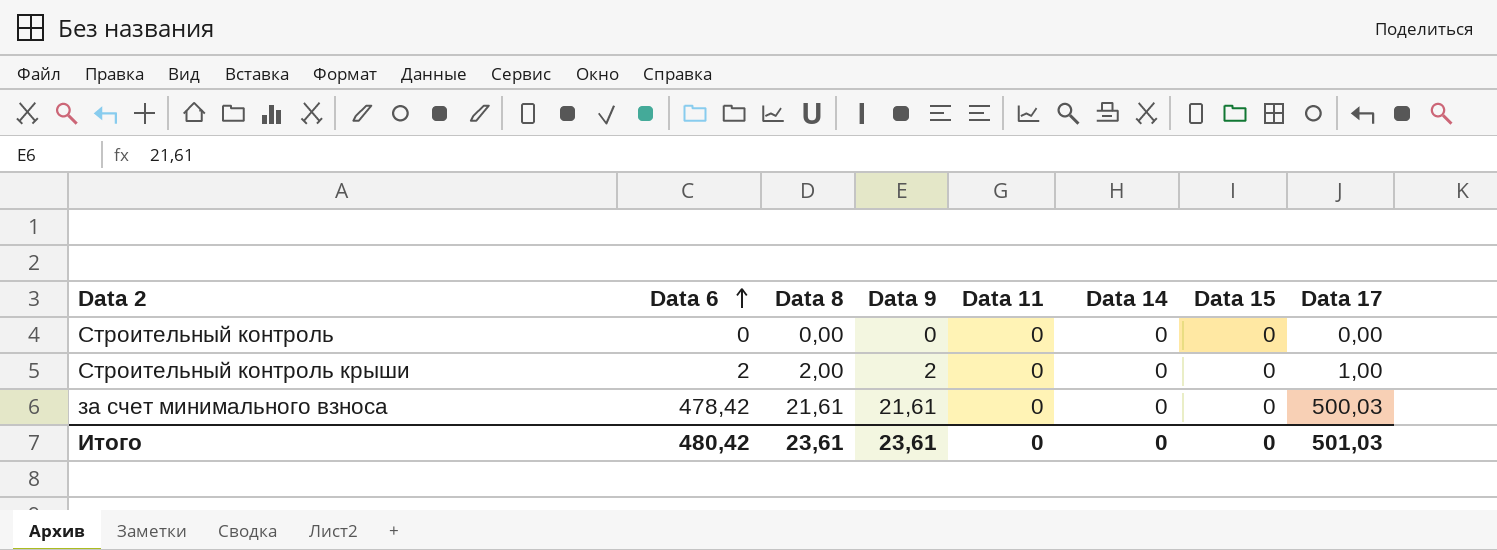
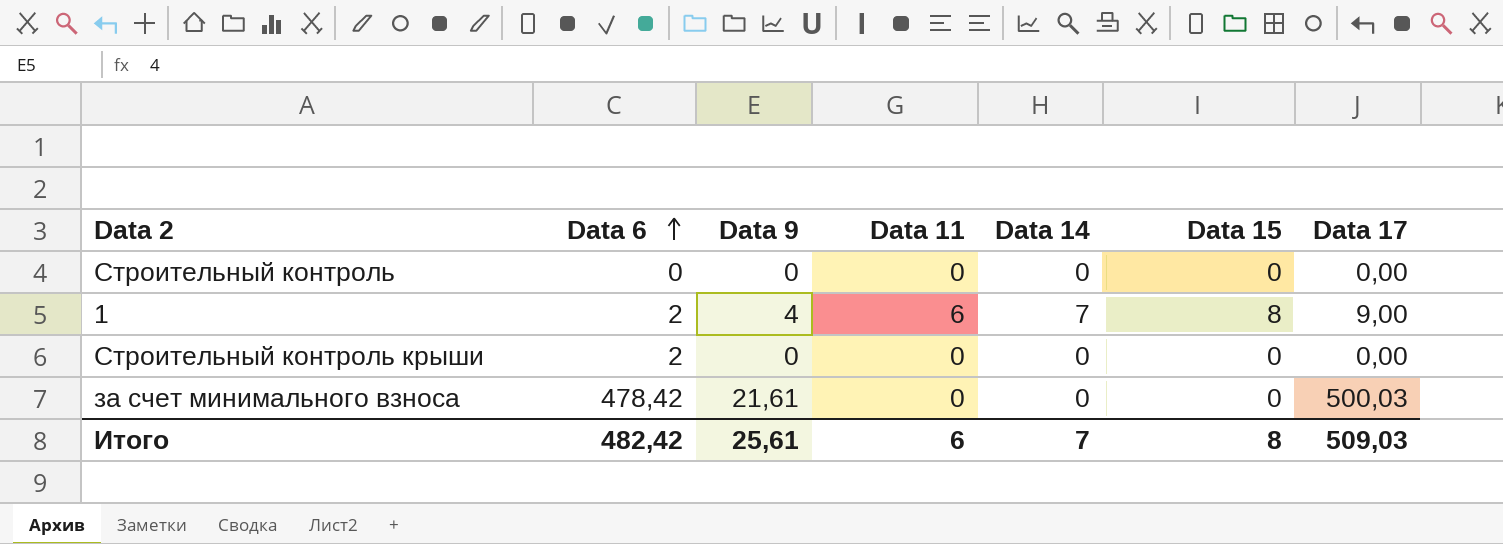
column Data 8 | position: 3 -> none
row 1: none -> 2 | 4 | 6 | 7 | 8 | 9,00
Строительный контроль крыши | Data 9: 2 -> 0
Строительный контроль крыши | Data 17: 1,00 -> 0,00
Итого | Data 6: 480,42 -> 482,42
Итого | Data 9: 23,61 -> 25,61
Итого | Data 11: 0 -> 6
Итого | Data 14: 0 -> 7
Итого | Data 15: 0 -> 8
Итого | Data 17: 501,03 -> 509,03

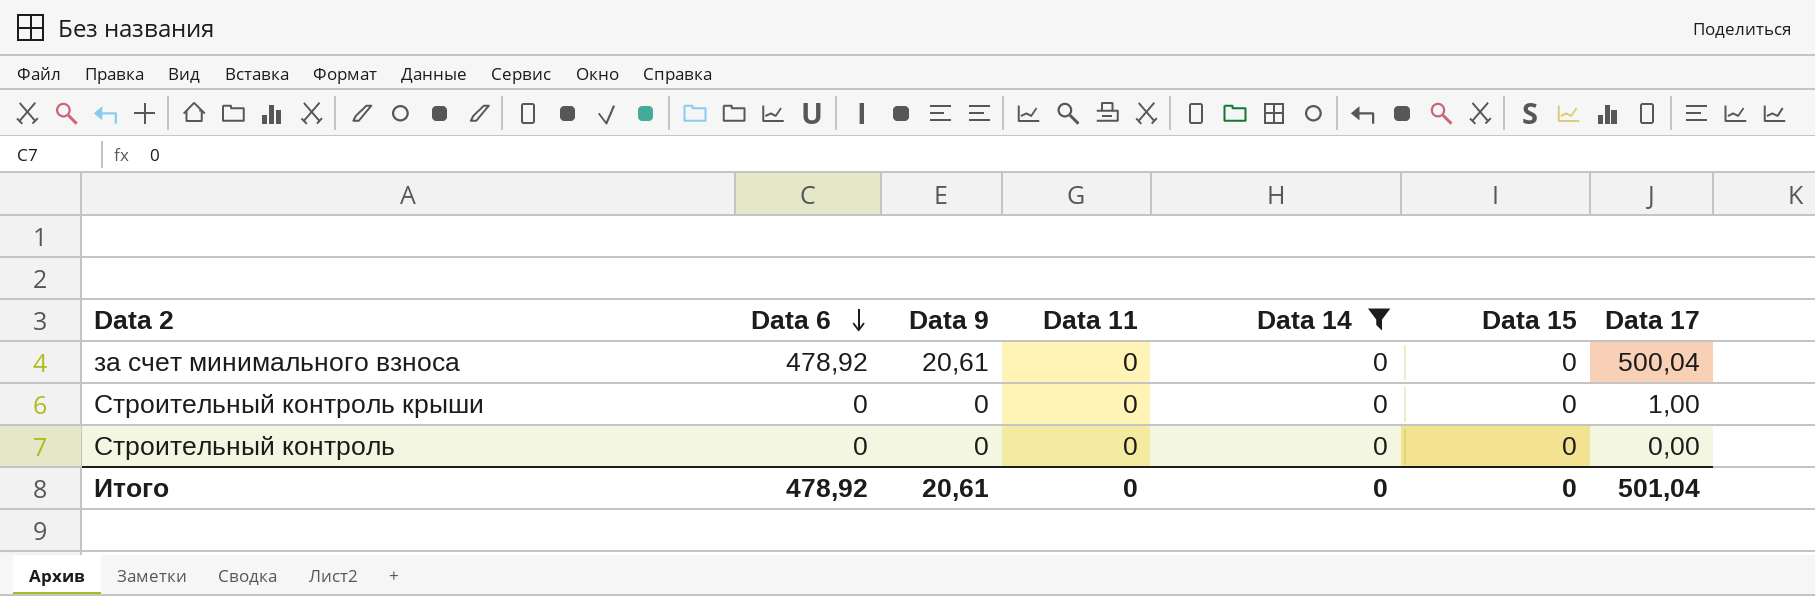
filter: none -> Data 14 = 0
row order: Data 6 ascending -> Data 6 descending
за счет минимального взноса | Data 6: 478,42 -> 478,92
за счет минимального взноса | Data 9: 21,61 -> 20,61
за счет минимального взноса | Data 17: 500,03 -> 500,04
Строительный контроль крыши | Data 6: 2 -> 0
Строительный контроль крыши | Data 17: 0,00 -> 1,00
Итого | Data 6: 482,42 -> 478,92
Итого | Data 9: 25,61 -> 20,61
Итого | Data 11: 6 -> 0
Итого | Data 14: 7 -> 0
Итого | Data 15: 8 -> 0
Итого | Data 17: 509,03 -> 501,04

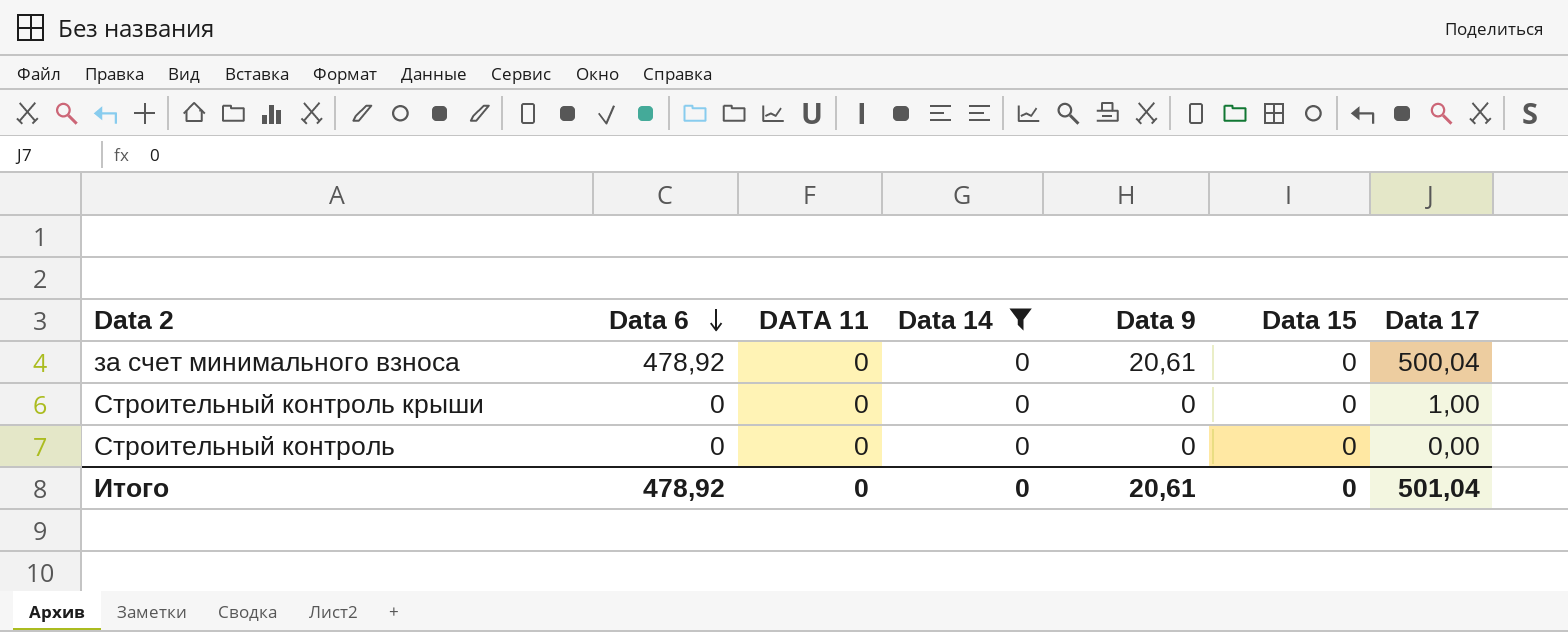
column name: Data 11 -> DATA 11
column Data 9 | position: 3 -> 5

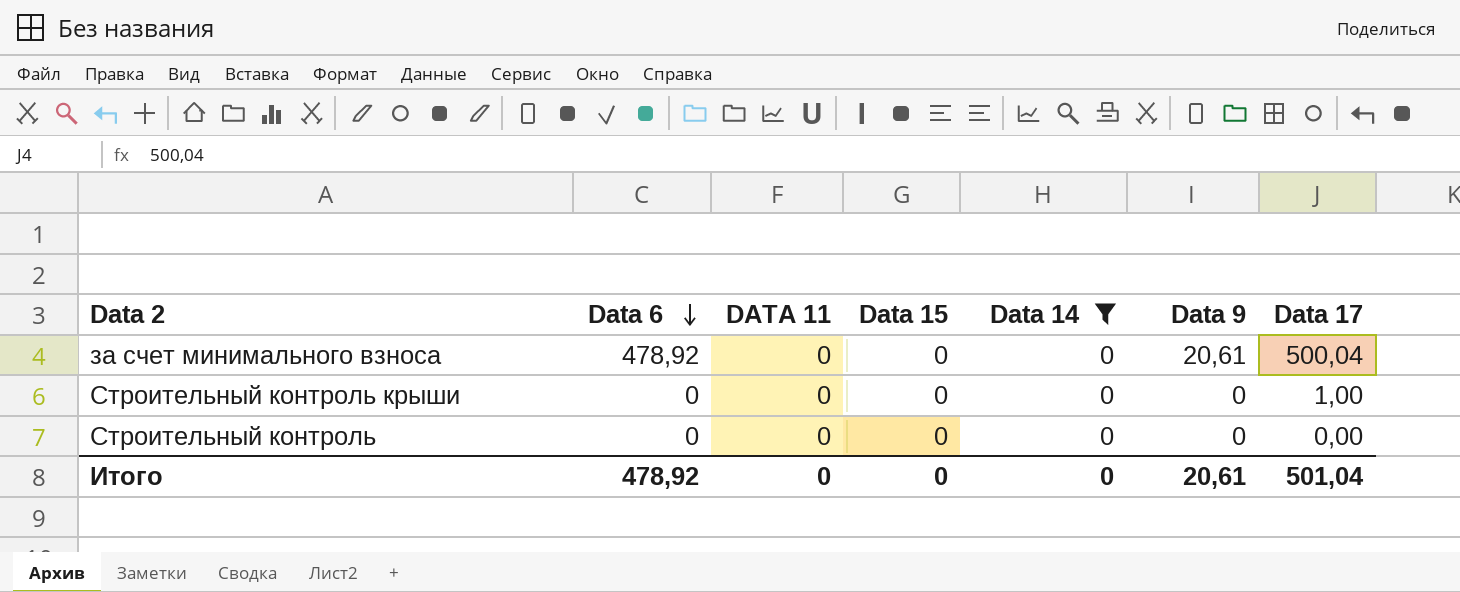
column Data 15 | position: 6 -> 4

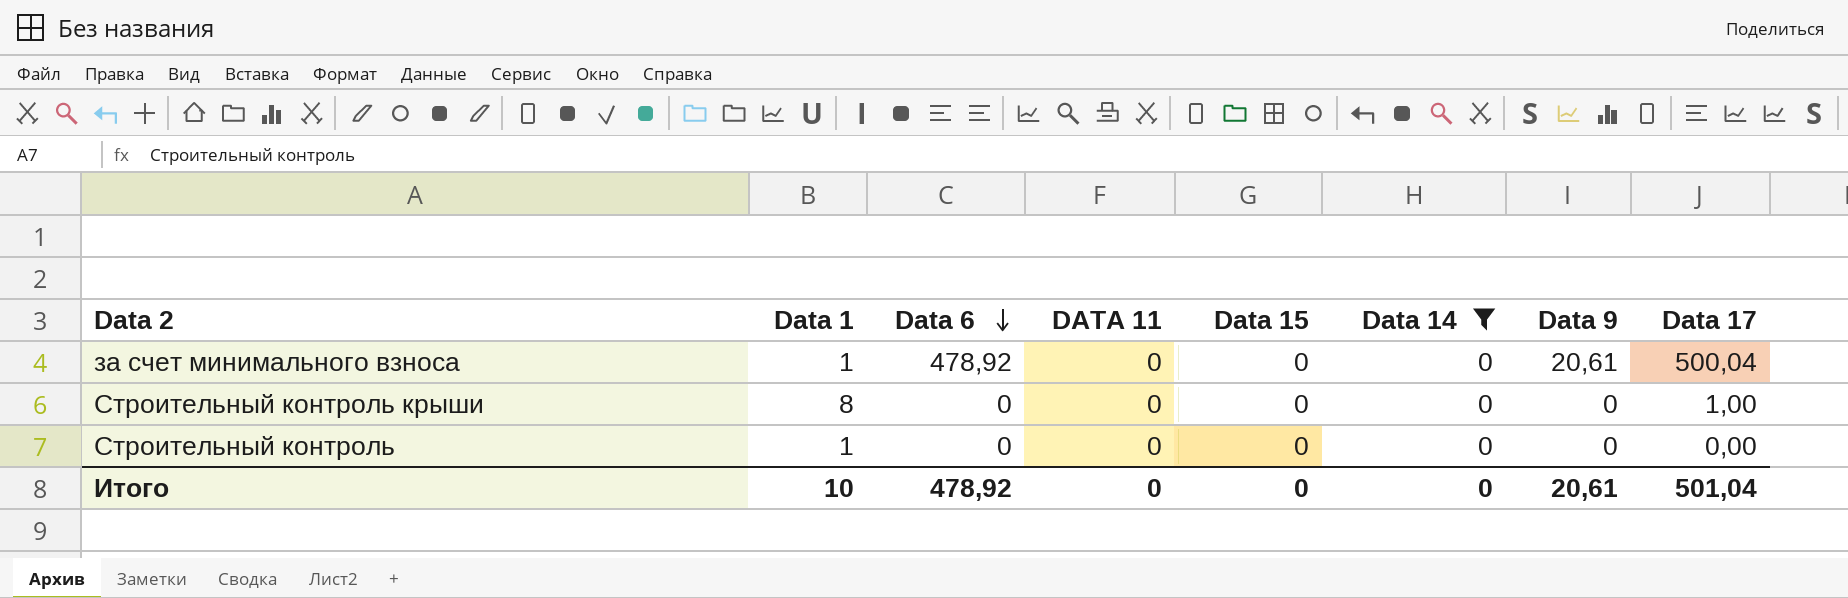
column Data 1 | position: none -> 2

